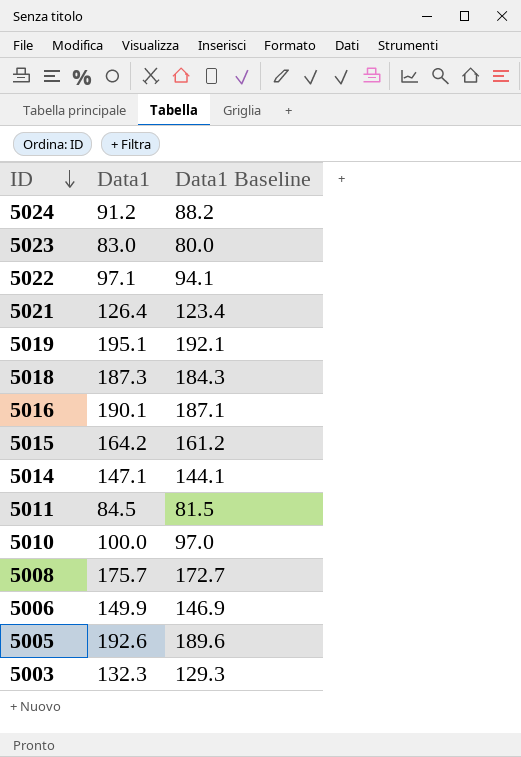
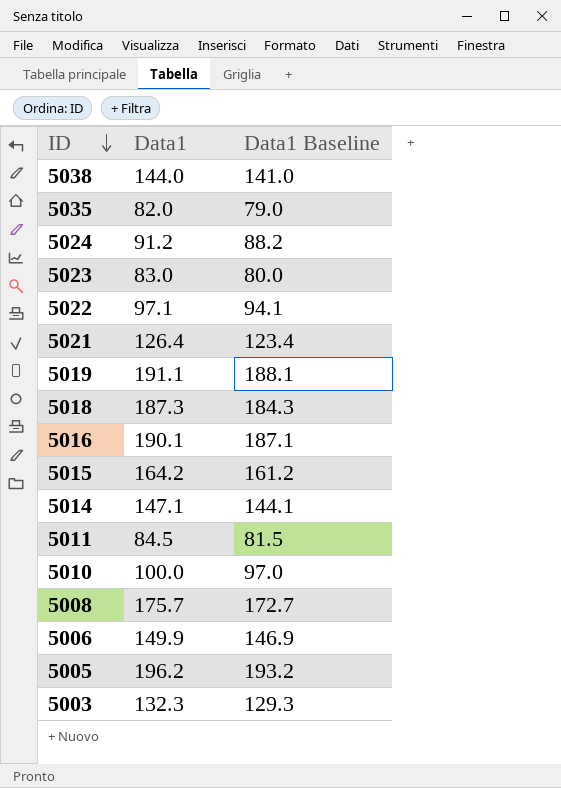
row 5038: none -> 144.0 | 141.0
row 5035: none -> 82.0 | 79.0
5019 | Data1: 195.1 -> 191.1
5019 | Data1 Baseline: 192.1 -> 188.1
5005 | Data1: 192.6 -> 196.2
5005 | Data1 Baseline: 189.6 -> 193.2

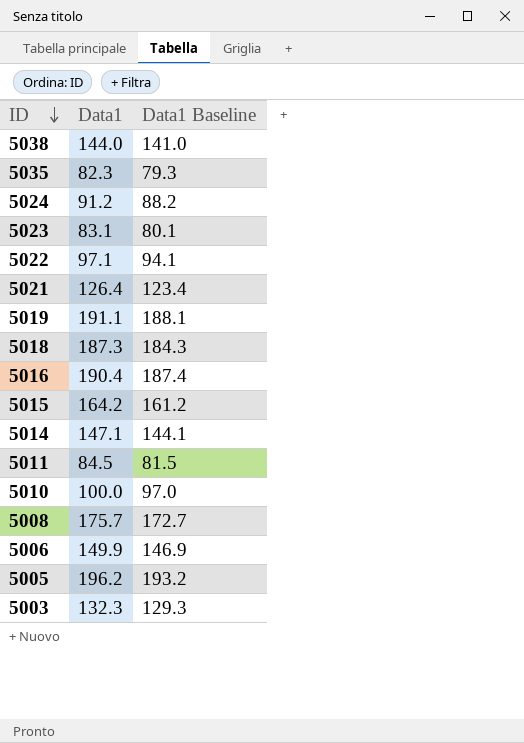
5035 | Data1: 82.0 -> 82.3
5035 | Data1 Baseline: 79.0 -> 79.3
5023 | Data1: 83.0 -> 83.1
5023 | Data1 Baseline: 80.0 -> 80.1
5016 | Data1: 190.1 -> 190.4
5016 | Data1 Baseline: 187.1 -> 187.4

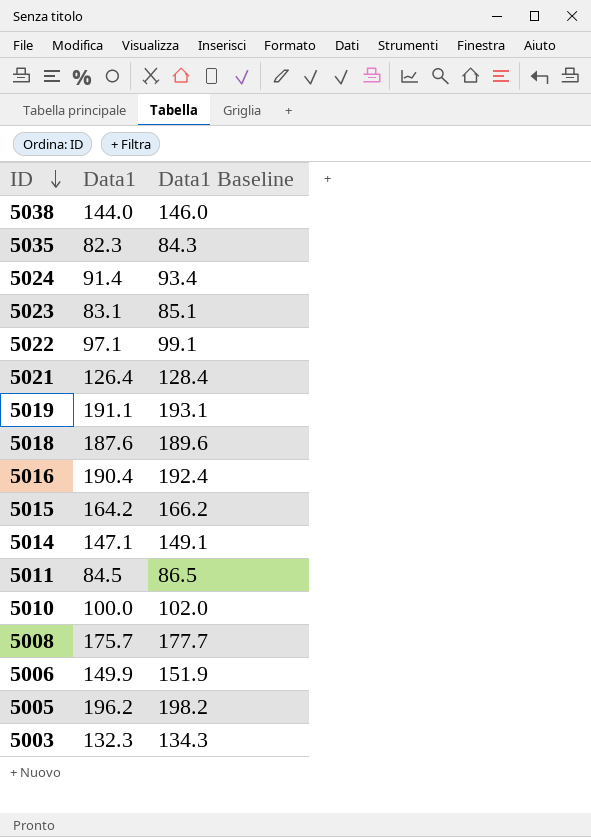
column Data1 Baseline | formula: [Data1] - 3 -> [Data1] + 2
5024 | Data1: 91.2 -> 91.4
5018 | Data1: 187.3 -> 187.6

